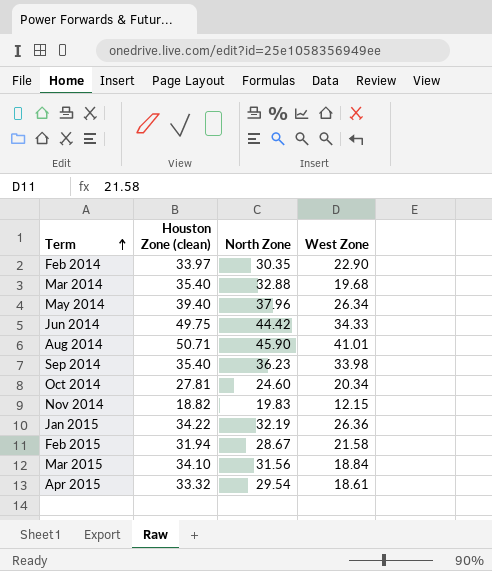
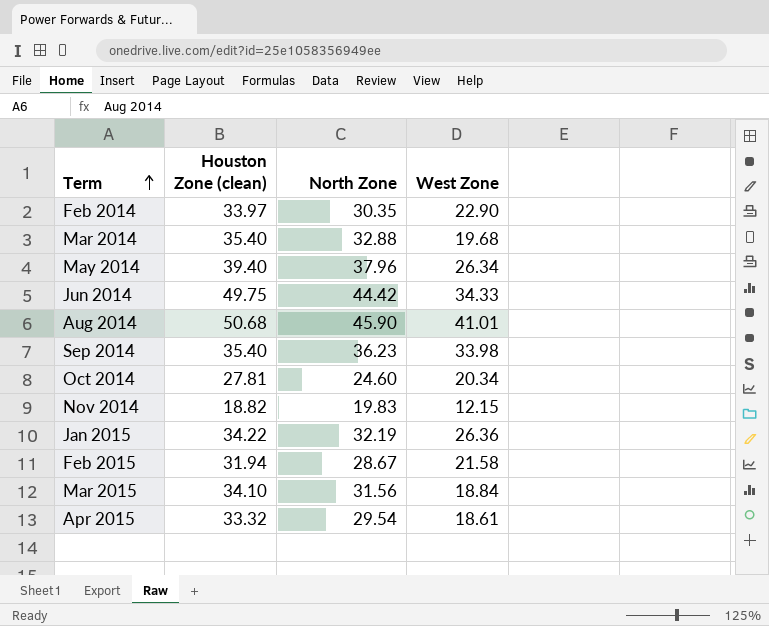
Aug 2014 | Houston Zone (clean): 50.71 -> 50.68

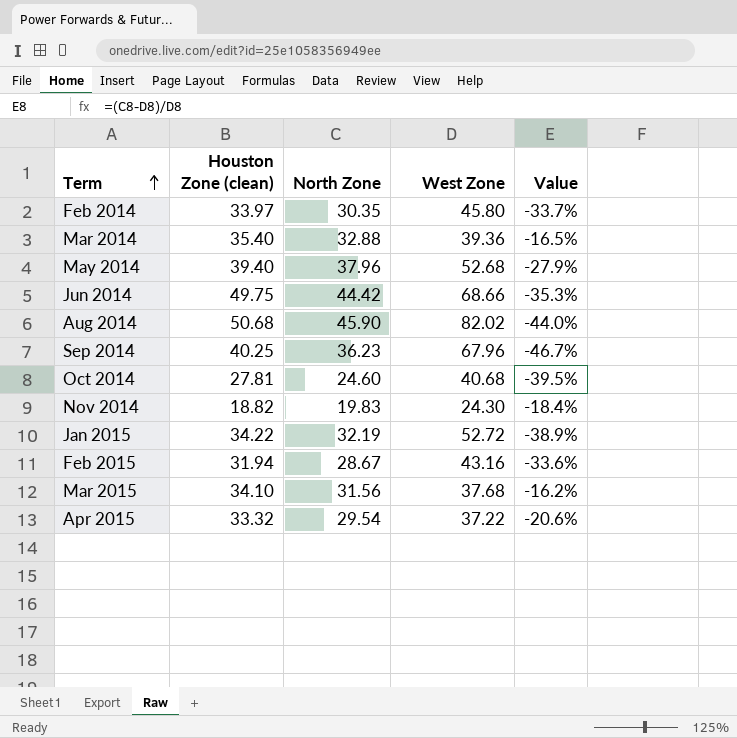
column Value | formula: none -> ([North Zone] - [West Zone]) / [West Zone]
Feb 2014 | West Zone: 22.90 -> 45.80
Mar 2014 | West Zone: 19.68 -> 39.36
May 2014 | West Zone: 26.34 -> 52.68
Jun 2014 | West Zone: 34.33 -> 68.66
Aug 2014 | West Zone: 41.01 -> 82.02
Sep 2014 | Houston Zone (clean): 35.40 -> 40.25
Sep 2014 | West Zone: 33.98 -> 67.96
Oct 2014 | West Zone: 20.34 -> 40.68
Nov 2014 | West Zone: 12.15 -> 24.30
Jan 2015 | West Zone: 26.36 -> 52.72
Feb 2015 | West Zone: 21.58 -> 43.16
Mar 2015 | West Zone: 18.84 -> 37.68
Apr 2015 | West Zone: 18.61 -> 37.22

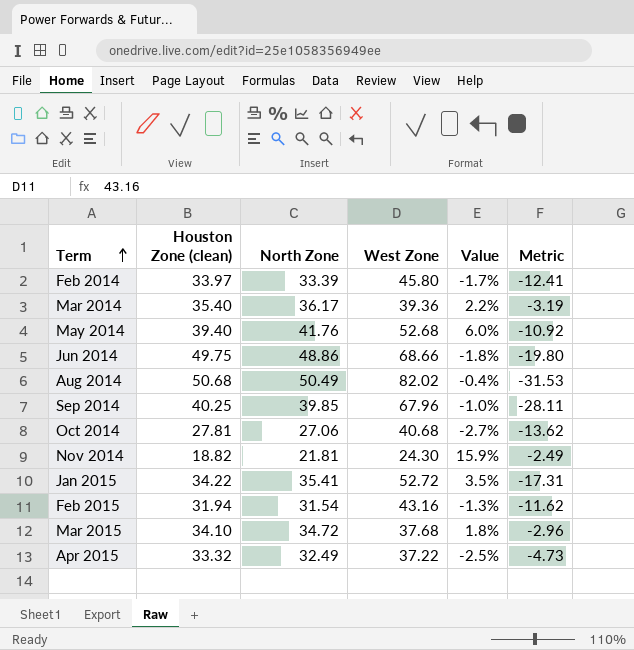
column Value | formula: ([North Zone] - [West Zone]) / [West Zone] -> ([North Zone] - [Houston Zone (clean)]) / [Houston Zone (clean)]
column Metric | formula: none -> [North Zone] - [West Zone]
Feb 2014 | North Zone: 30.35 -> 33.39
Mar 2014 | North Zone: 32.88 -> 36.17
May 2014 | North Zone: 37.96 -> 41.76
Jun 2014 | North Zone: 44.42 -> 48.86
Aug 2014 | North Zone: 45.90 -> 50.49
Sep 2014 | North Zone: 36.23 -> 39.85
Oct 2014 | North Zone: 24.60 -> 27.06
Nov 2014 | North Zone: 19.83 -> 21.81
Jan 2015 | North Zone: 32.19 -> 35.41
Feb 2015 | North Zone: 28.67 -> 31.54
Mar 2015 | North Zone: 31.56 -> 34.72
Apr 2015 | North Zone: 29.54 -> 32.49

